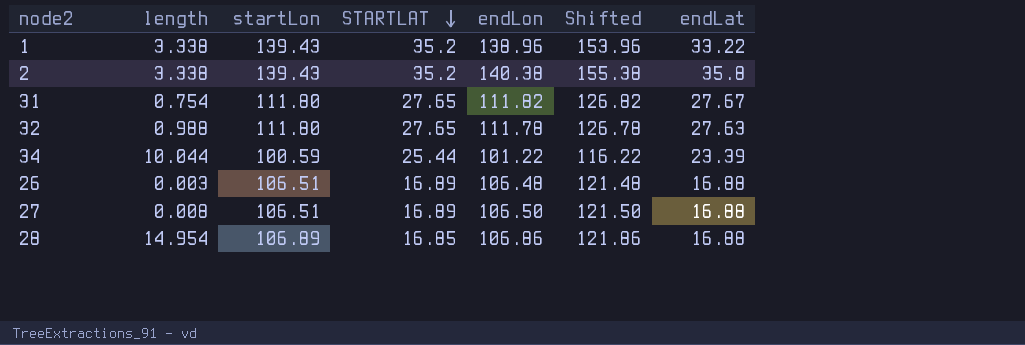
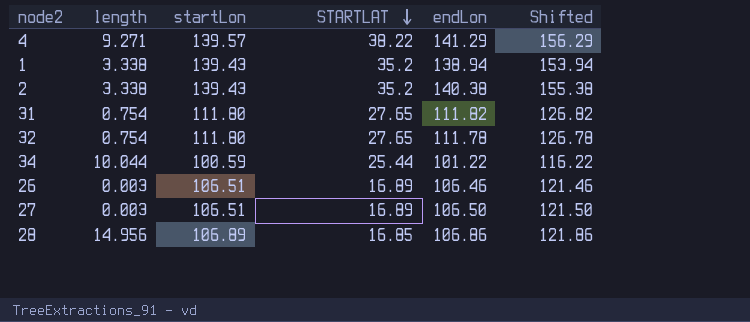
column endLat | position: 7 -> none
row 4: none -> 9.271 | 139.57 | 38.22 | 141.29 | 156.29
1 | endLon: 138.96 -> 138.94
1 | Shifted: 153.96 -> 153.94
32 | length: 0.988 -> 0.754
26 | endLon: 106.48 -> 106.46
26 | Shifted: 121.48 -> 121.46
27 | length: 0.008 -> 0.003
28 | length: 14.954 -> 14.956

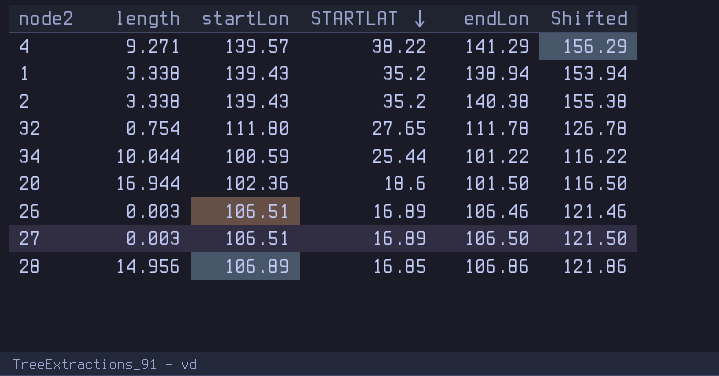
row 31: 0.754 | 111.80 | 27.65 | 111.82 | 126.82 -> none
row 20: none -> 16.944 | 102.36 | 18.6 | 101.50 | 116.50

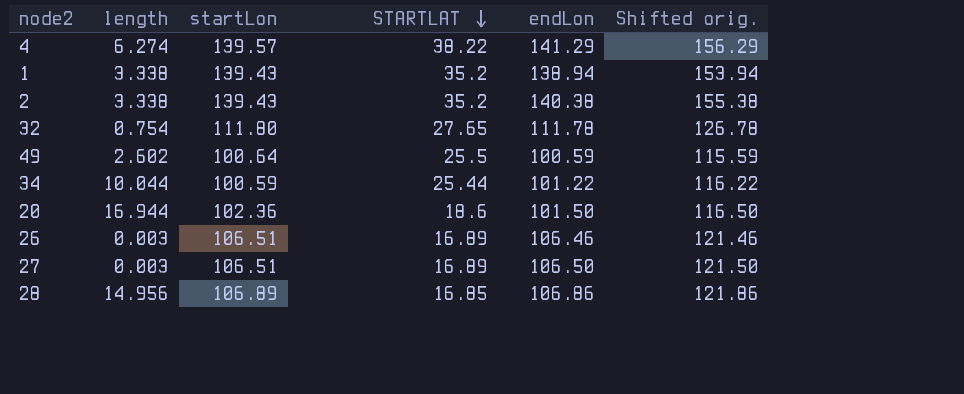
column name: Shifted -> Shifted orig.
4 | length: 9.271 -> 6.274
row 49: none -> 2.602 | 100.64 | 25.5 | 100.59 | 115.59

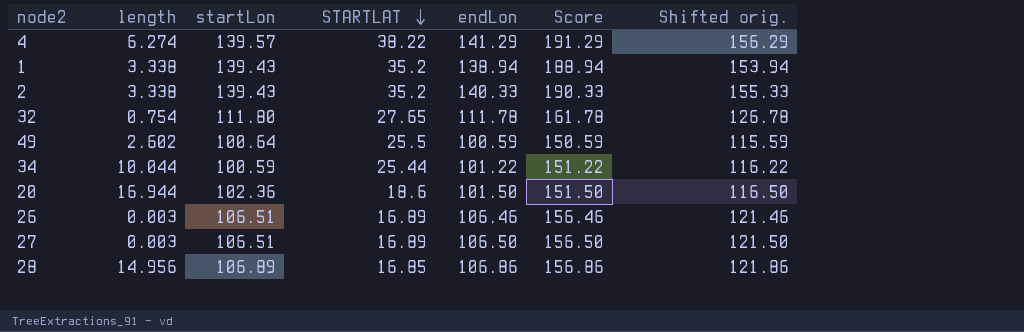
column Score | formula: none -> [endLon] + 50
2 | endLon: 140.38 -> 140.33
2 | Shifted orig.: 155.38 -> 155.33

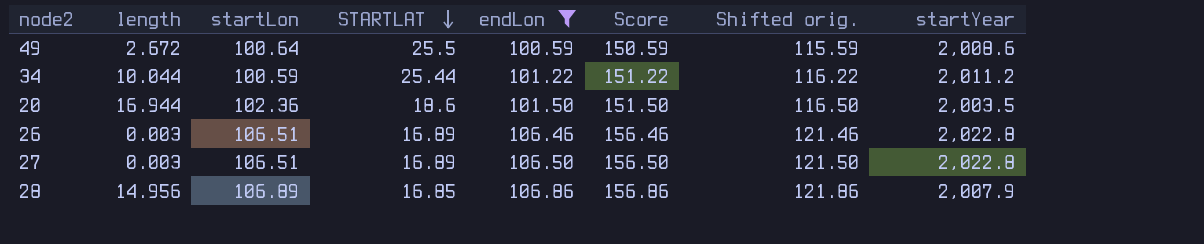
filter: none -> endLon <= 106.86
column startYear | position: none -> 8
49 | length: 2.602 -> 2.672

